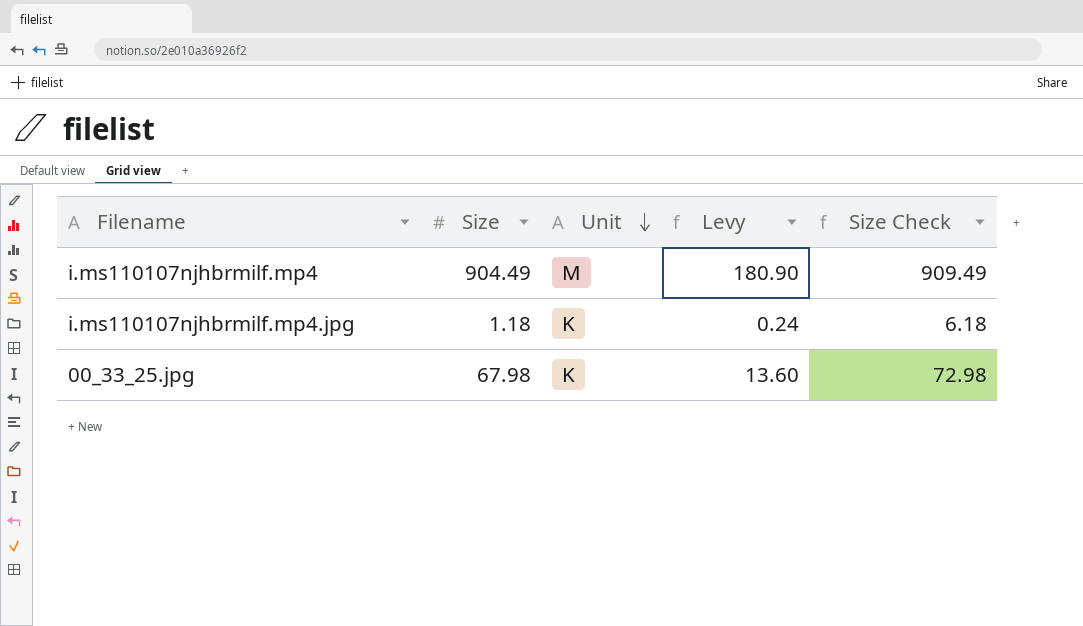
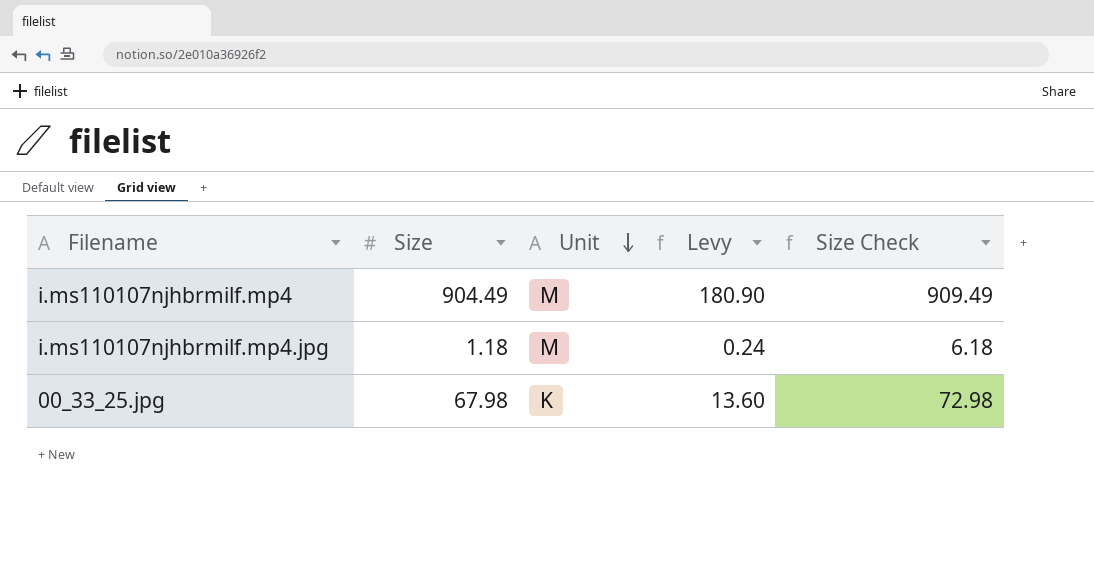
i.ms110107njhbrmilf.mp4.jpg | Unit: K -> M

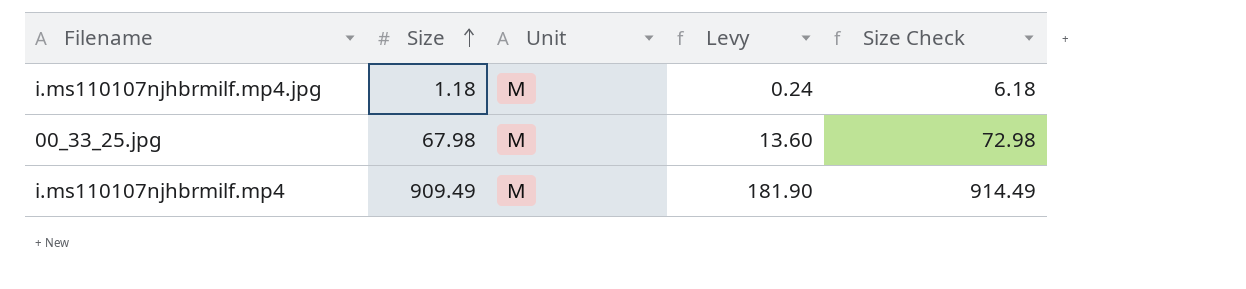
row order: Unit descending -> Size ascending
00_33_25.jpg | Unit: K -> M
i.ms110107njhbrmilf.mp4 | Size: 904.49 -> 909.49
i.ms110107njhbrmilf.mp4 | Levy: 180.90 -> 181.90
i.ms110107njhbrmilf.mp4 | Size Check: 909.49 -> 914.49

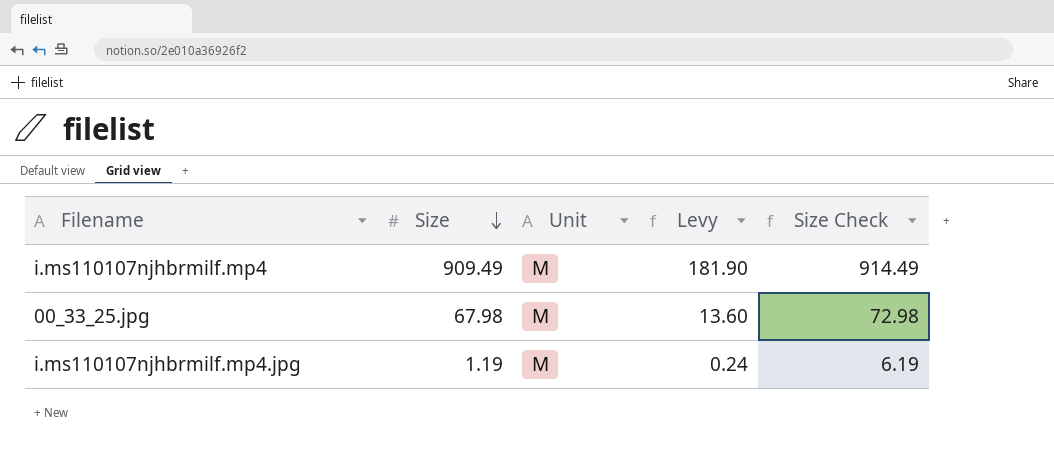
row order: Size ascending -> Size descending
i.ms110107njhbrmilf.mp4.jpg | Size: 1.18 -> 1.19
i.ms110107njhbrmilf.mp4.jpg | Size Check: 6.18 -> 6.19

